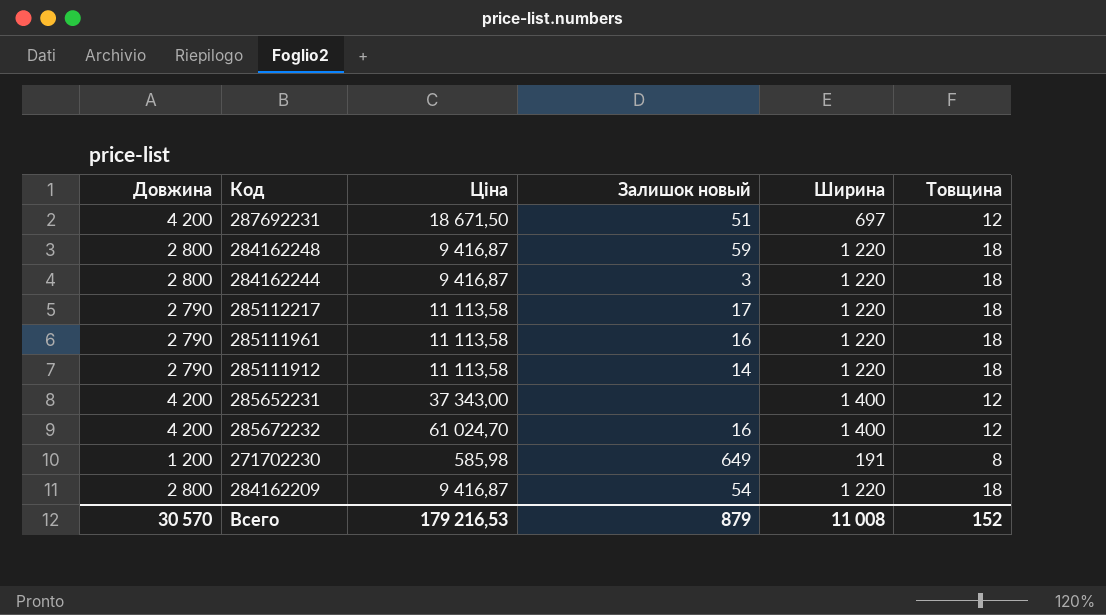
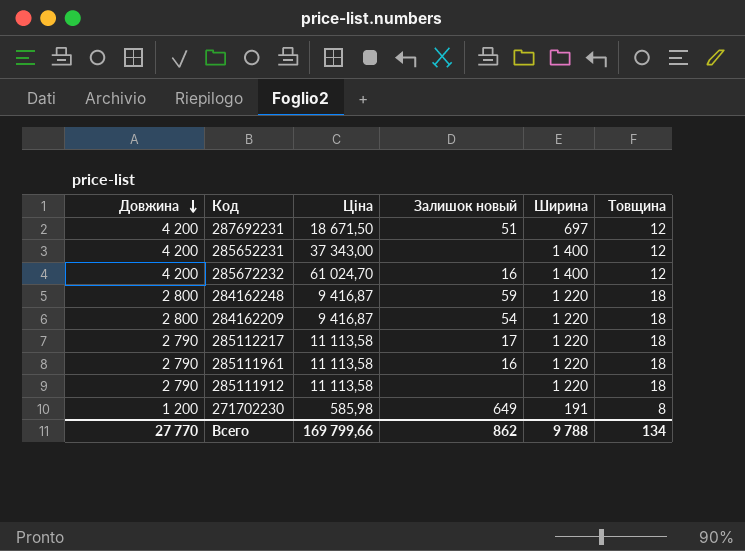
row order: none -> Довжина descending
row 284162244: 2 800 | 9 416,87 | 3 | 1 220 | 18 -> none
285111912 | Залишок новый: 14 -> none
Всего | Довжина: 30 570 -> 27 770
Всего | Ціна: 179 216,53 -> 169 799,66
Всего | Залишок новый: 879 -> 862
Всего | Ширина: 11 008 -> 9 788
Всего | Товщина: 152 -> 134

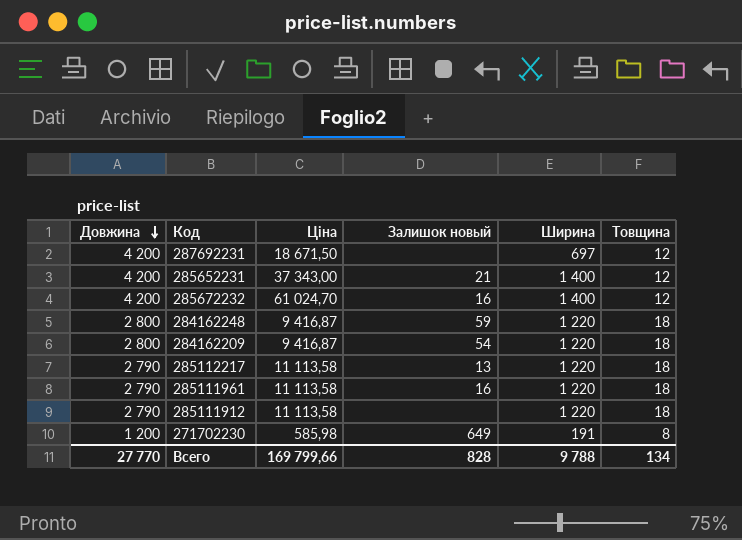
287692231 | Залишок новый: 51 -> none
285652231 | Залишок новый: none -> 21
285112217 | Залишок новый: 17 -> 13
Всего | Залишок новый: 862 -> 828

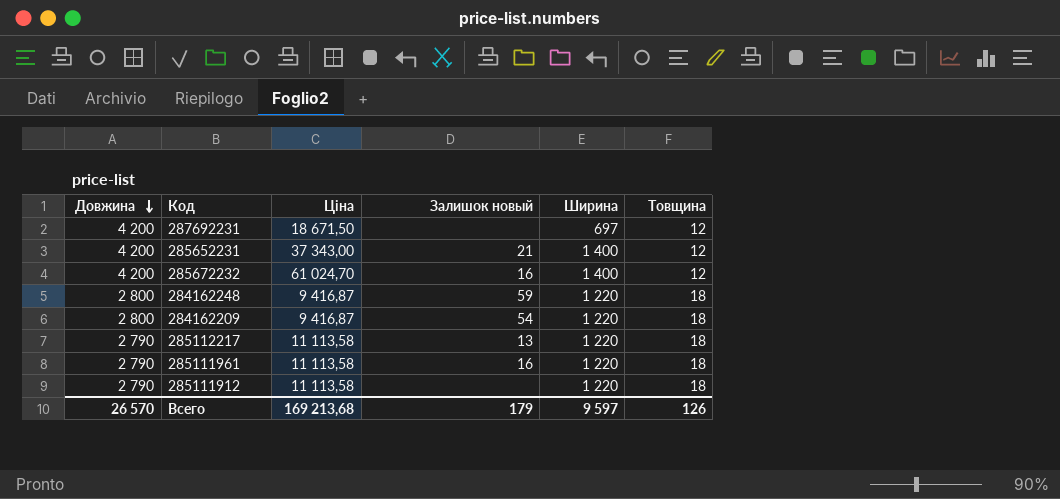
row 271702230: 1 200 | 585,98 | 649 | 191 | 8 -> none
Всего | Довжина: 27 770 -> 26 570
Всего | Ціна: 169 799,66 -> 169 213,68
Всего | Залишок новый: 828 -> 179
Всего | Ширина: 9 788 -> 9 597
Всего | Товщина: 134 -> 126

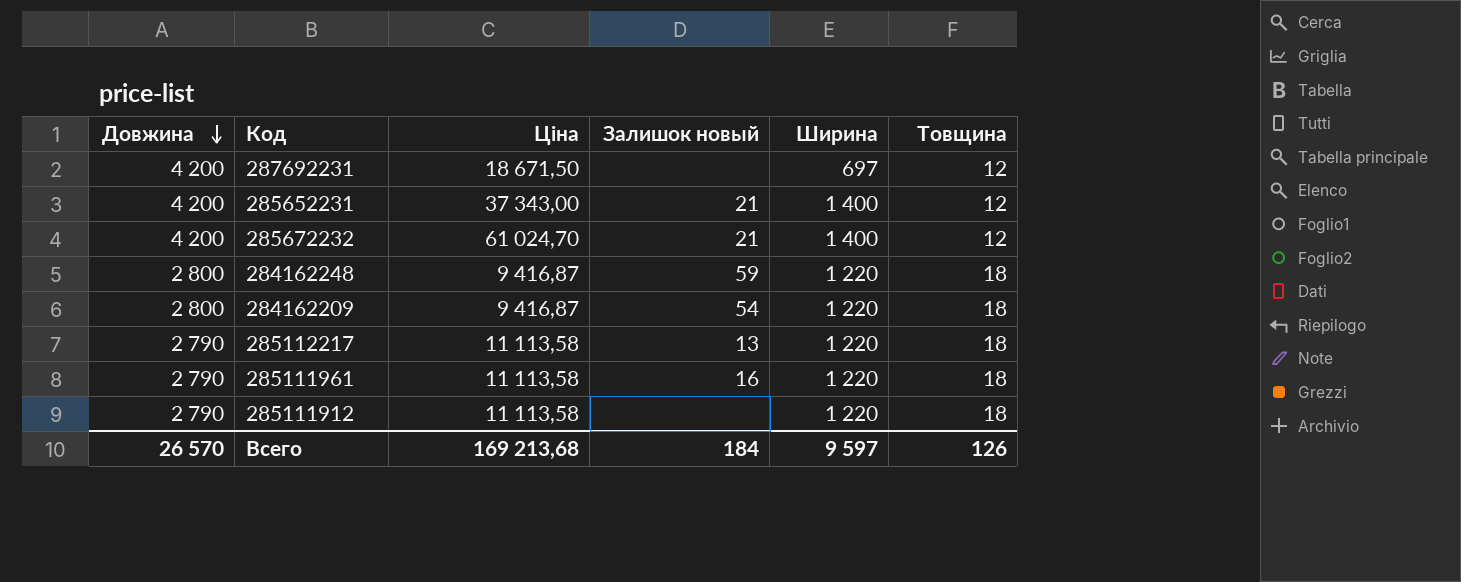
285672232 | Залишок новый: 16 -> 21
Всего | Залишок новый: 179 -> 184

